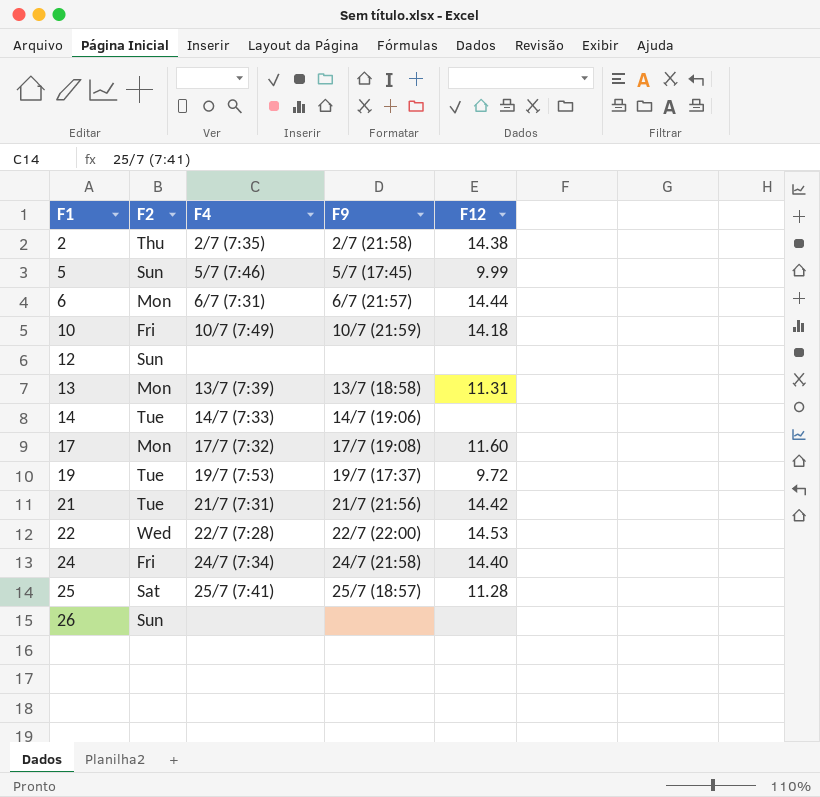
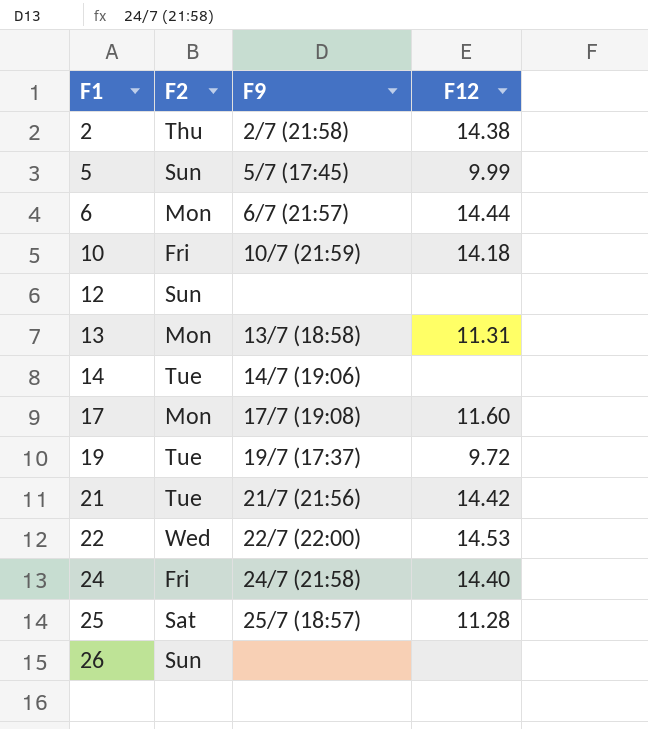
column F4 | position: 3 -> none

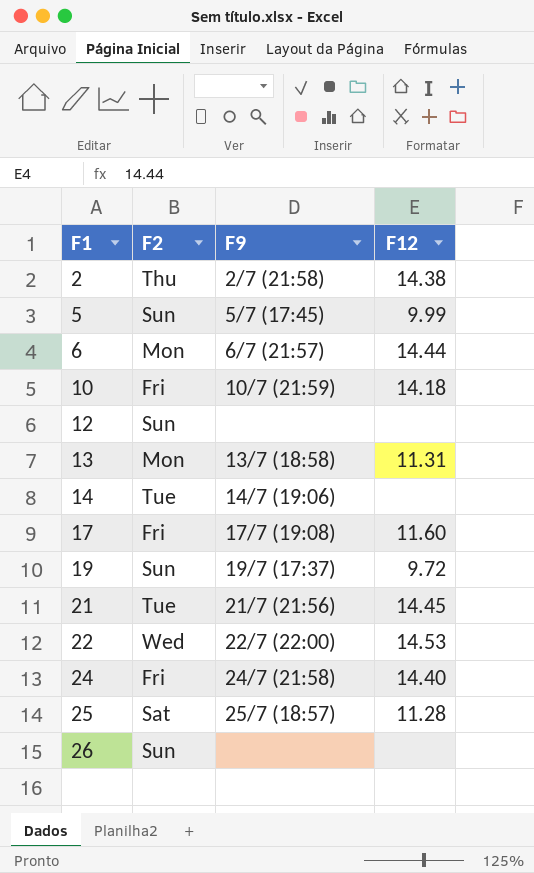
17 | F2: Mon -> Fri
19 | F2: Tue -> Sun
21 | F12: 14.42 -> 14.45

